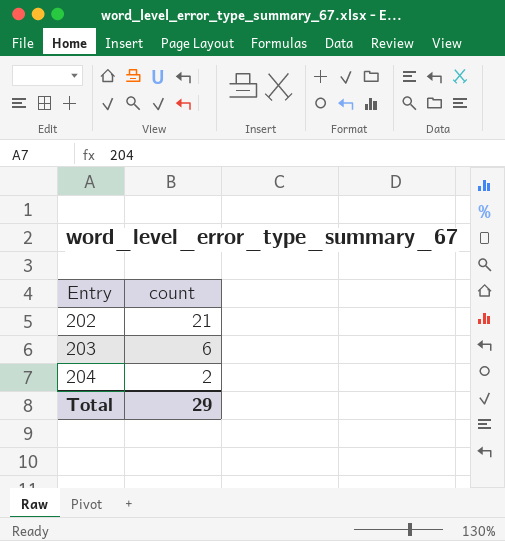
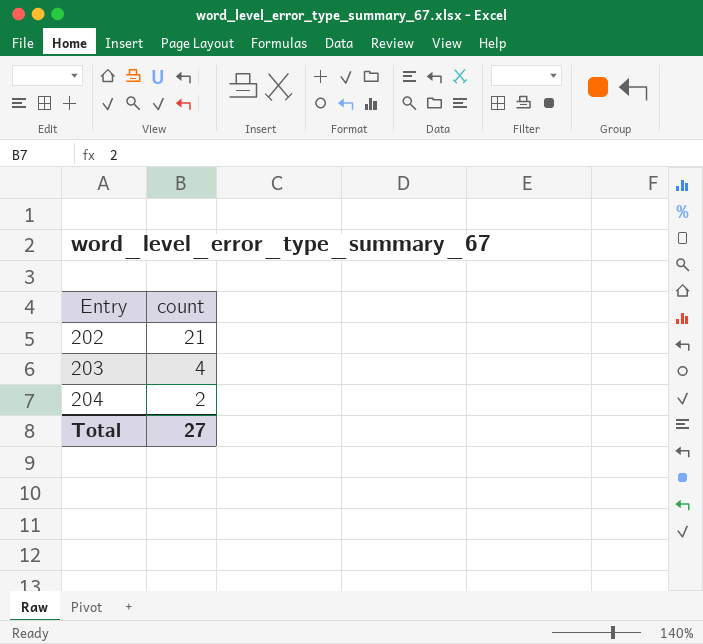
203 | count: 6 -> 4
Total | count: 29 -> 27

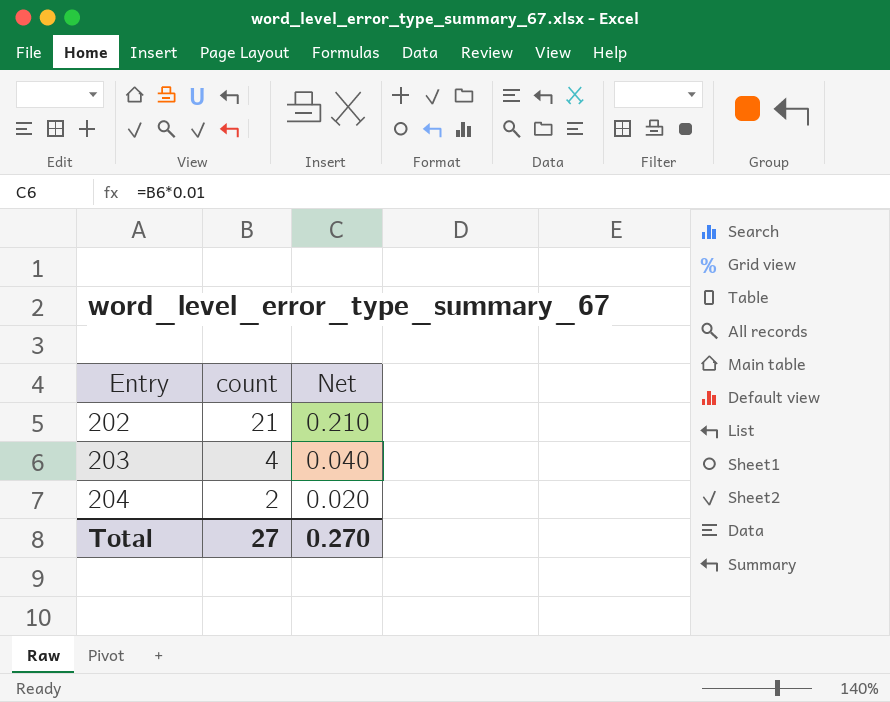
column Net | formula: none -> [count] * 0.01

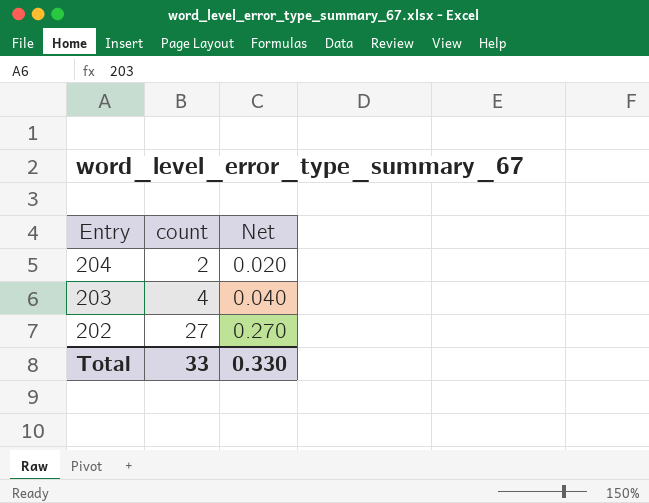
row order: Entry ascending -> Entry descending
202 | count: 21 -> 27
202 | Net: 0.210 -> 0.270
Total | count: 27 -> 33
Total | Net: 0.270 -> 0.330

